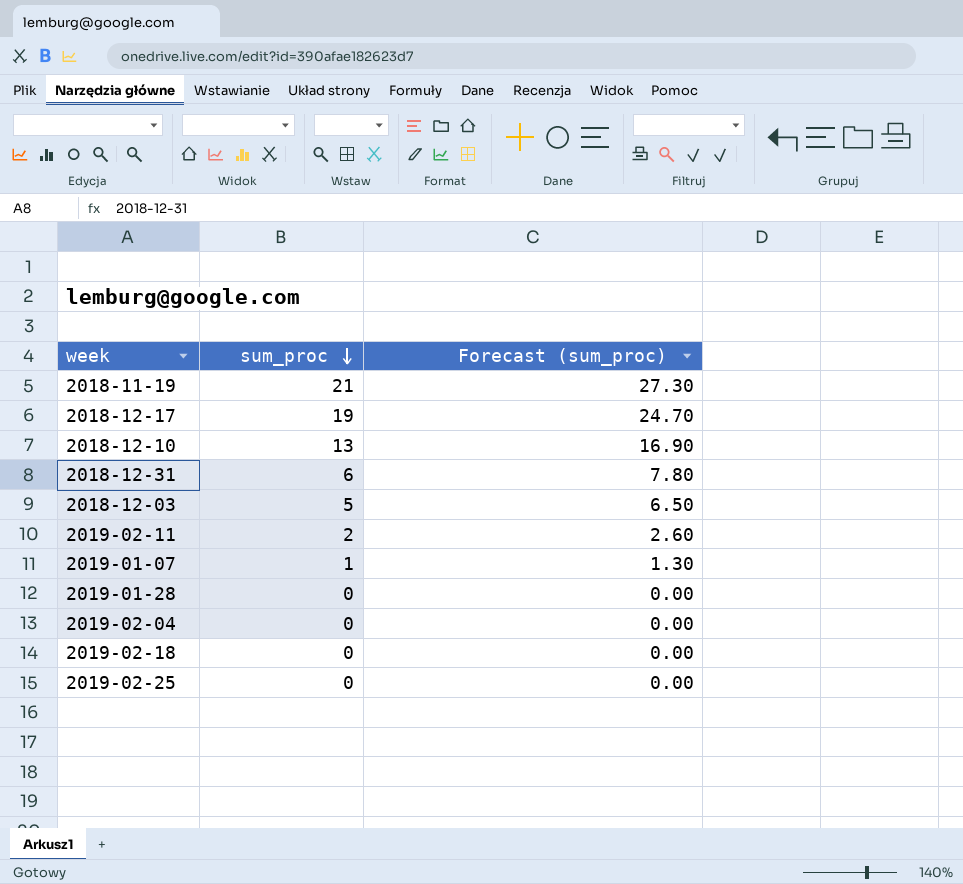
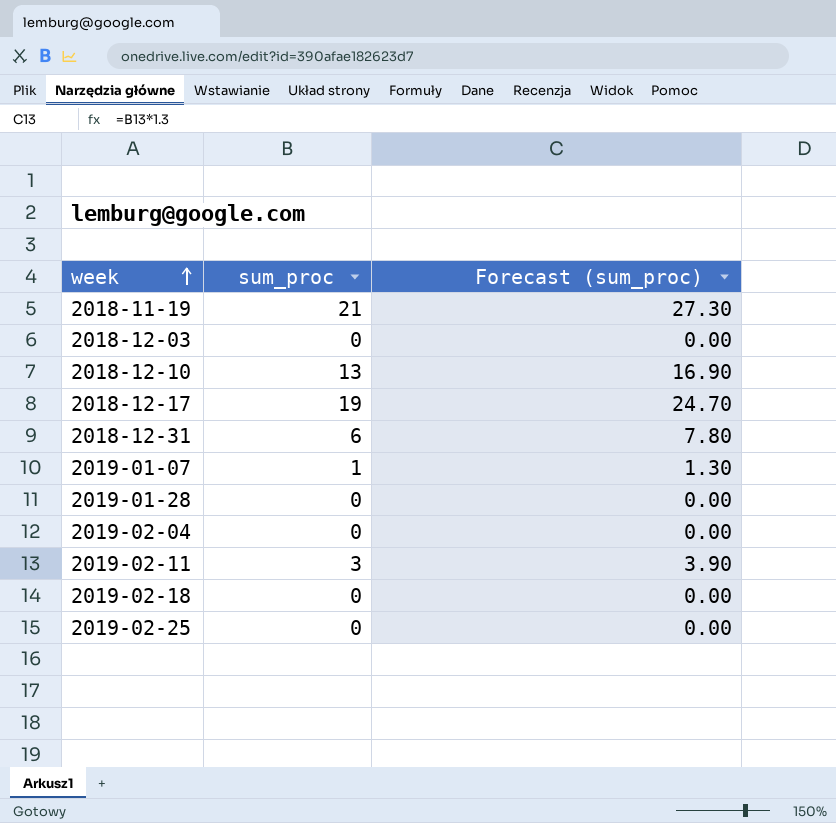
row order: sum_proc descending -> week ascending
2018-12-03 | sum_proc: 5 -> 0
2018-12-03 | Forecast (sum_proc): 6.50 -> 0.00
2019-02-11 | sum_proc: 2 -> 3
2019-02-11 | Forecast (sum_proc): 2.60 -> 3.90

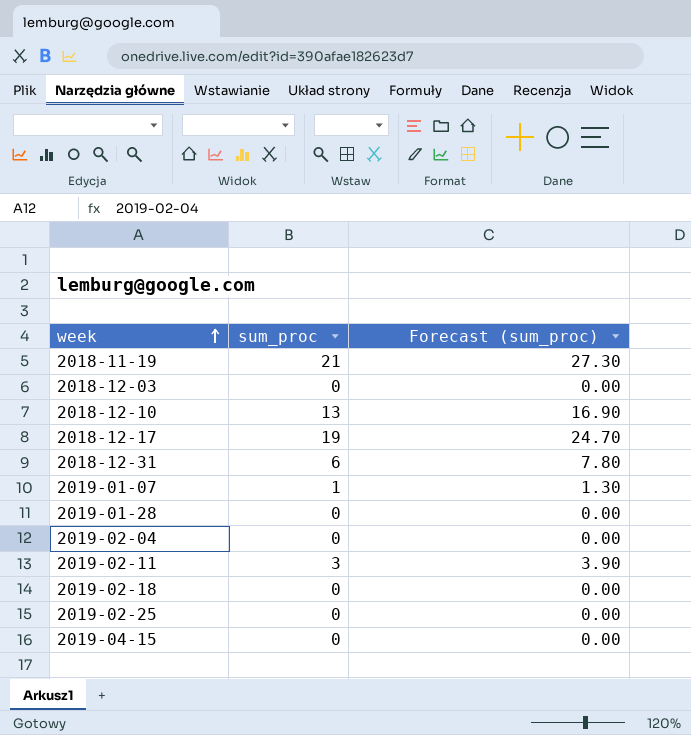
row 2019-04-15: none -> 0 | 0.00

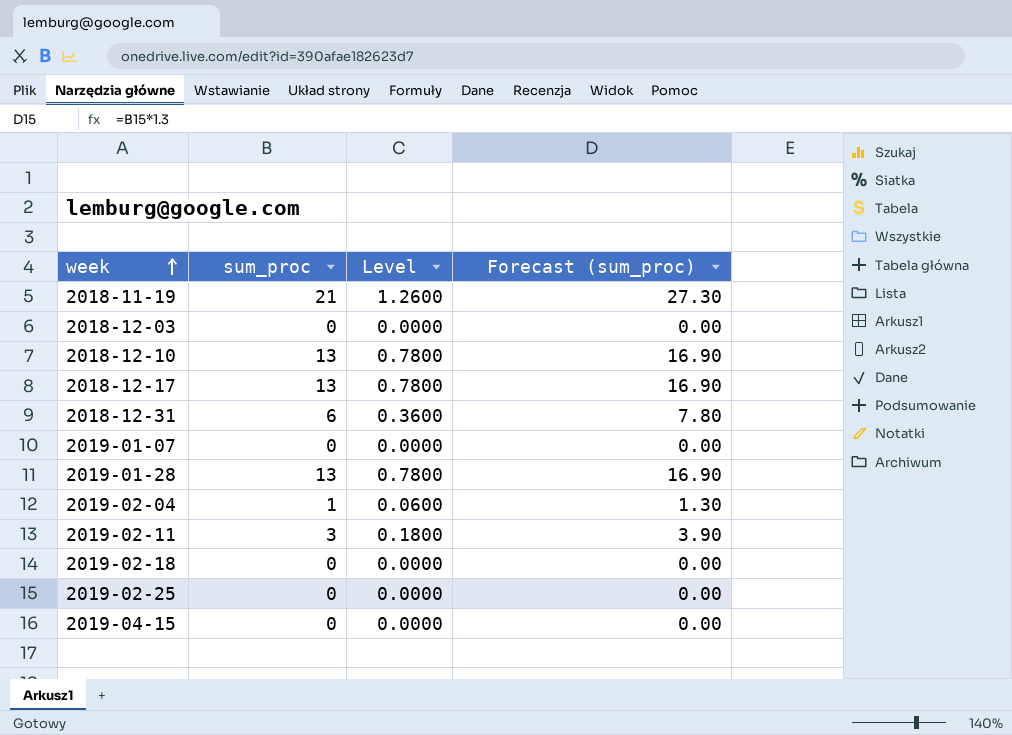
column Level | formula: none -> [sum_proc] * 0.06
2018-12-17 | sum_proc: 19 -> 13
2018-12-17 | Forecast (sum_proc): 24.70 -> 16.90
2019-01-07 | sum_proc: 1 -> 0
2019-01-07 | Forecast (sum_proc): 1.30 -> 0.00
2019-01-28 | sum_proc: 0 -> 13
2019-01-28 | Forecast (sum_proc): 0.00 -> 16.90
2019-02-04 | sum_proc: 0 -> 1
2019-02-04 | Forecast (sum_proc): 0.00 -> 1.30

